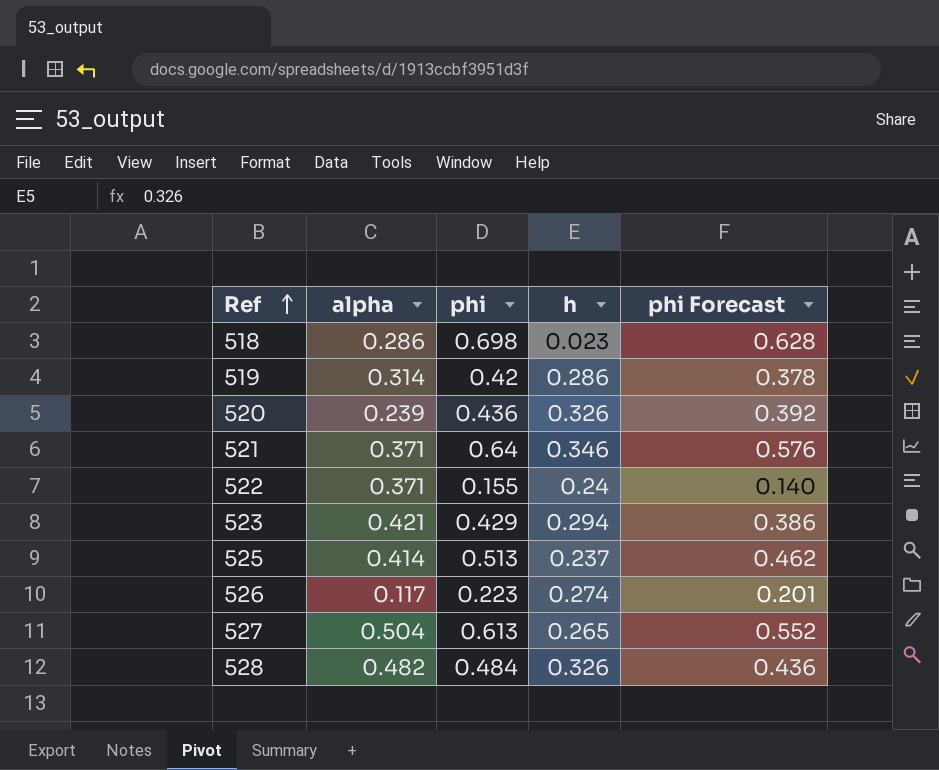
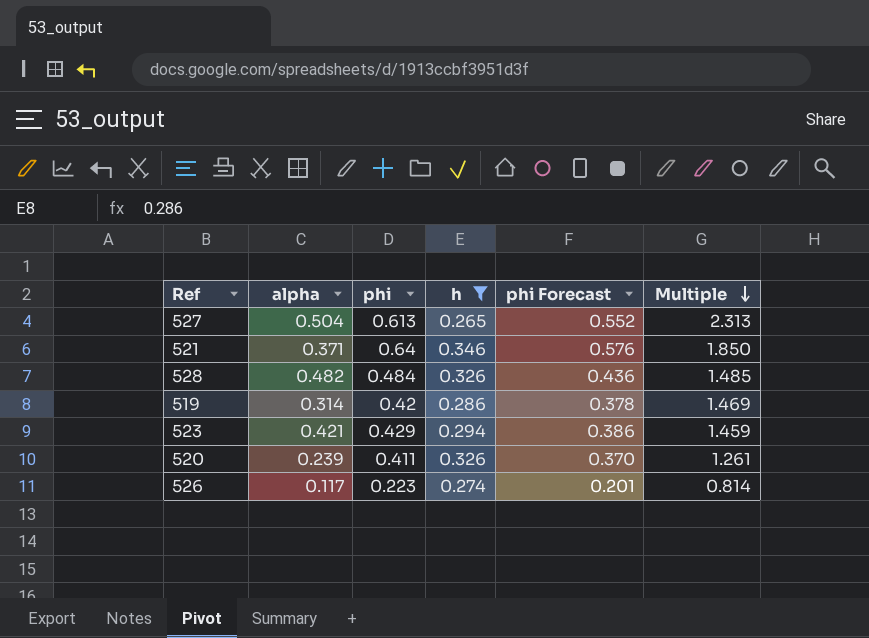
filter: none -> h >= 0.265
row order: Ref ascending -> Multiple descending
column Multiple | formula: none -> [phi] / [h]
520 | phi: 0.436 -> 0.411
520 | phi Forecast: 0.392 -> 0.370

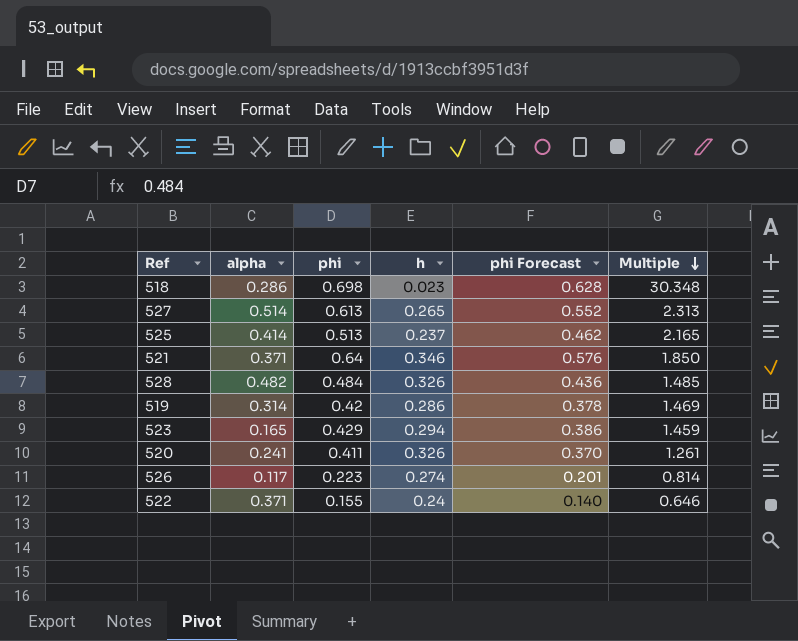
filter: h >= 0.265 -> none
527 | alpha: 0.504 -> 0.514
523 | alpha: 0.421 -> 0.165
520 | alpha: 0.239 -> 0.241

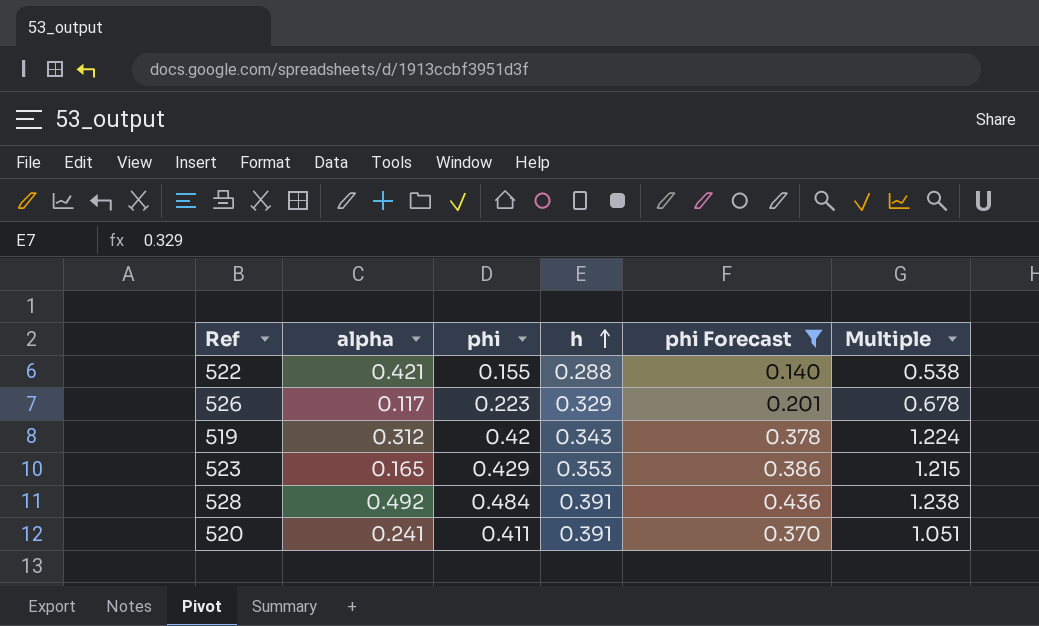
filter: none -> phi Forecast <= 0.436
row order: Multiple descending -> h ascending
522 | alpha: 0.371 -> 0.421
522 | h: 0.24 -> 0.288
522 | Multiple: 0.646 -> 0.538
526 | h: 0.274 -> 0.329
526 | Multiple: 0.814 -> 0.678
519 | alpha: 0.314 -> 0.312
519 | h: 0.286 -> 0.343
519 | Multiple: 1.469 -> 1.224
523 | h: 0.294 -> 0.353
523 | Multiple: 1.459 -> 1.215
528 | alpha: 0.482 -> 0.492
528 | h: 0.326 -> 0.391
528 | Multiple: 1.485 -> 1.238
520 | h: 0.326 -> 0.391
520 | Multiple: 1.261 -> 1.051

